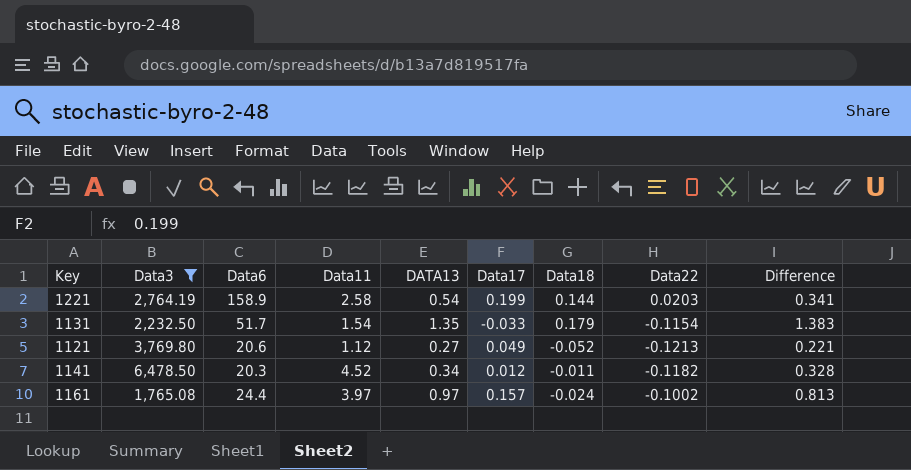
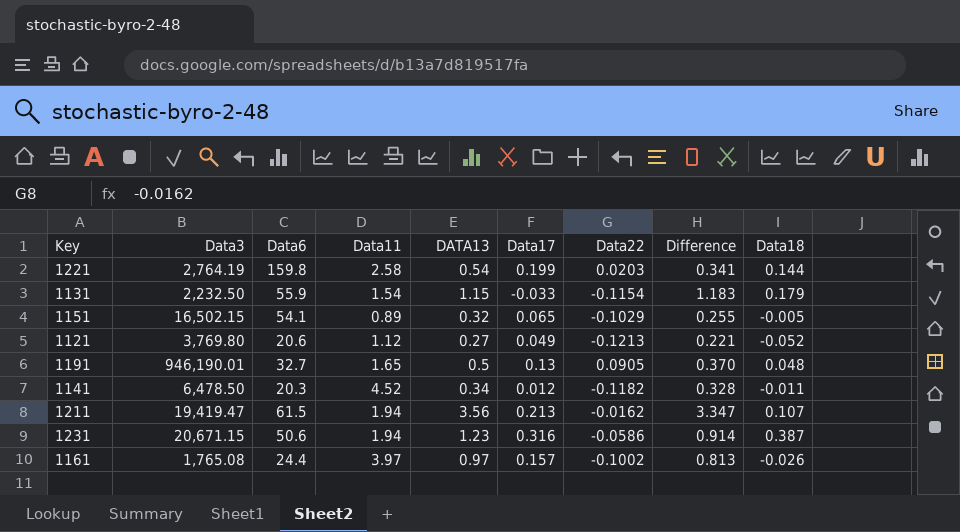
filter: Data3 <= 6,478.50 -> none
column Data18 | position: 7 -> 9
1221 | Data6: 158.9 -> 159.8
1131 | Data6: 51.7 -> 55.9
1131 | DATA13: 1.35 -> 1.15
1131 | Difference: 1.383 -> 1.183
1161 | Data18: -0.024 -> -0.026

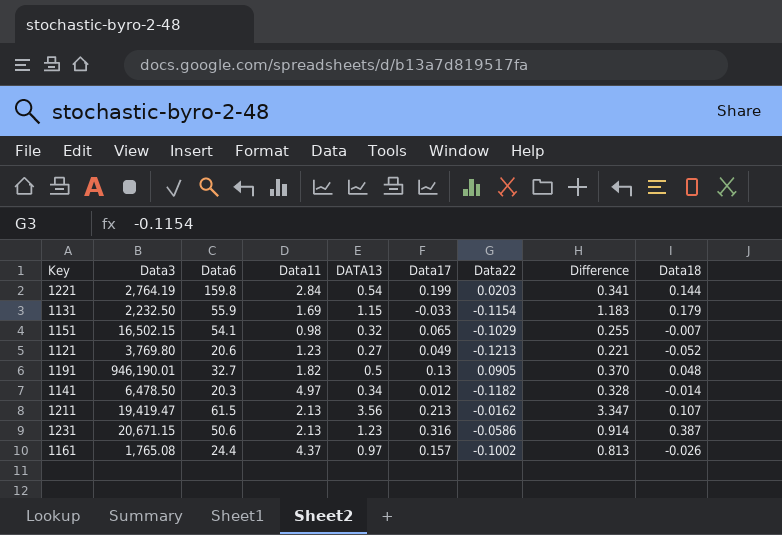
1221 | Data11: 2.58 -> 2.84
1131 | Data11: 1.54 -> 1.69
1151 | Data11: 0.89 -> 0.98
1151 | Data18: -0.005 -> -0.007
1121 | Data11: 1.12 -> 1.23
1191 | Data11: 1.65 -> 1.82
1141 | Data11: 4.52 -> 4.97
1141 | Data18: -0.011 -> -0.014
1211 | Data11: 1.94 -> 2.13
1231 | Data11: 1.94 -> 2.13
1161 | Data11: 3.97 -> 4.37

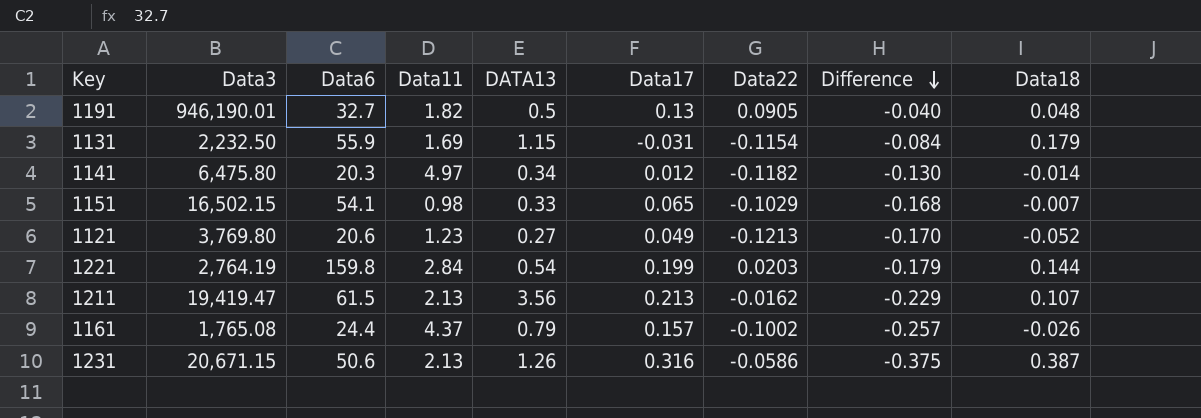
row order: none -> Difference descending
column Difference | formula: [DATA13] - [Data17] -> [Data22] - [Data17]
1131 | Data17: -0.033 -> -0.031
1141 | Data3: 6,478.50 -> 6,475.80
1151 | DATA13: 0.32 -> 0.33
1161 | DATA13: 0.97 -> 0.79
1231 | DATA13: 1.23 -> 1.26

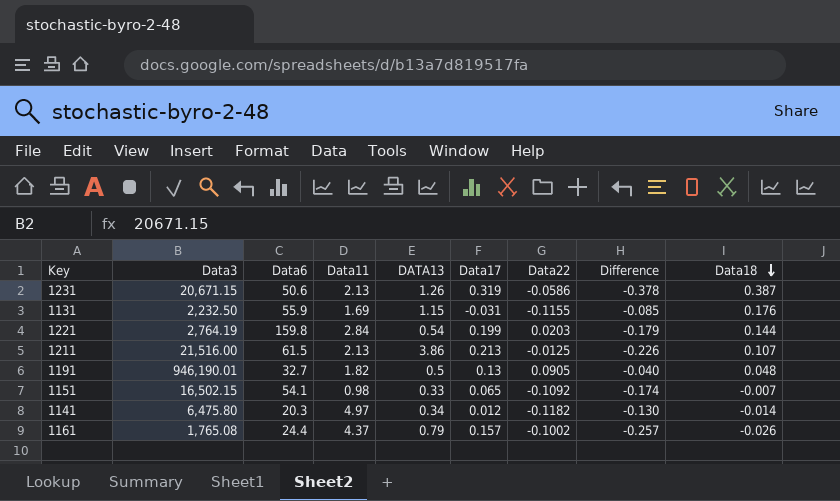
row order: Difference descending -> Data18 descending
row 1121: 3,769.80 | 20.6 | 1.23 | 0.27 | 0.049 | -0.1213 | -0.170 | -0.052 -> none
1231 | Data17: 0.316 -> 0.319
1231 | Difference: -0.375 -> -0.378
1131 | Data22: -0.1154 -> -0.1155
1131 | Difference: -0.084 -> -0.085
1131 | Data18: 0.179 -> 0.176
1211 | Data3: 19,419.47 -> 21,516.00
1211 | DATA13: 3.56 -> 3.86
1211 | Data22: -0.0162 -> -0.0125
1211 | Difference: -0.229 -> -0.226
1151 | Data22: -0.1029 -> -0.1092
1151 | Difference: -0.168 -> -0.174

